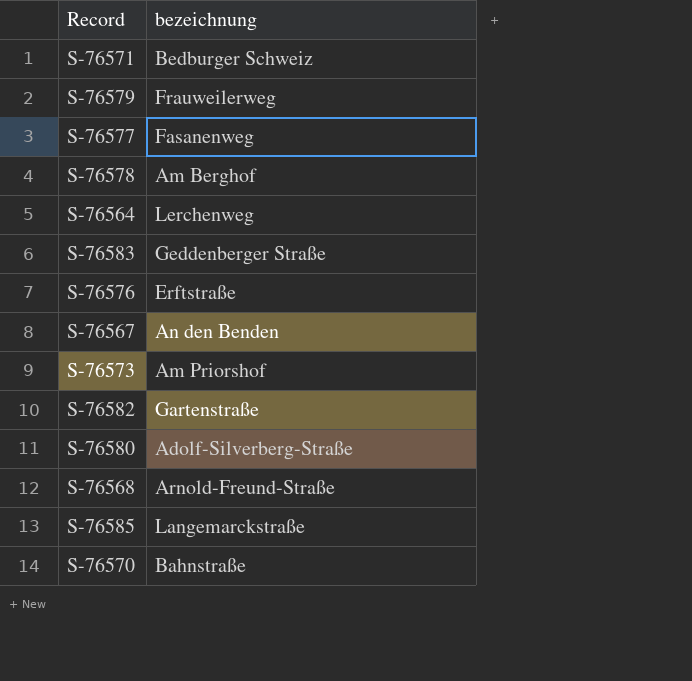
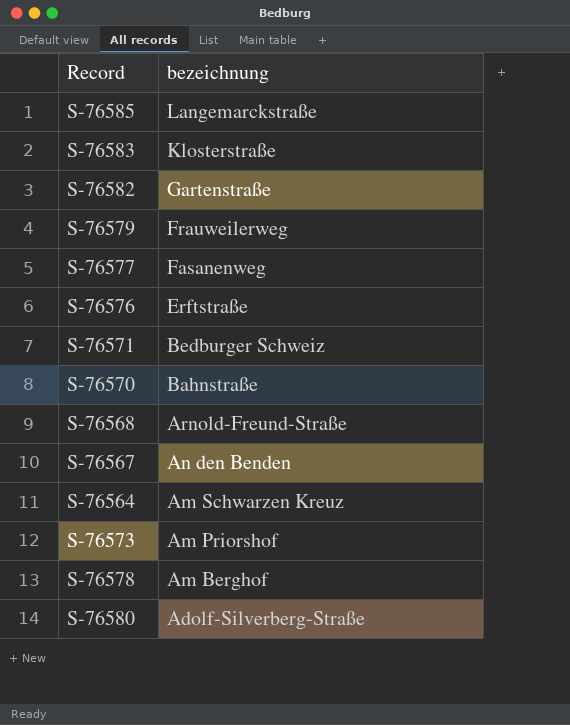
row order: none -> bezeichnung descending
S-76583 | bezeichnung: Geddenberger Straße -> Klosterstraße
S-76564 | bezeichnung: Lerchenweg -> Am Schwarzen Kreuz

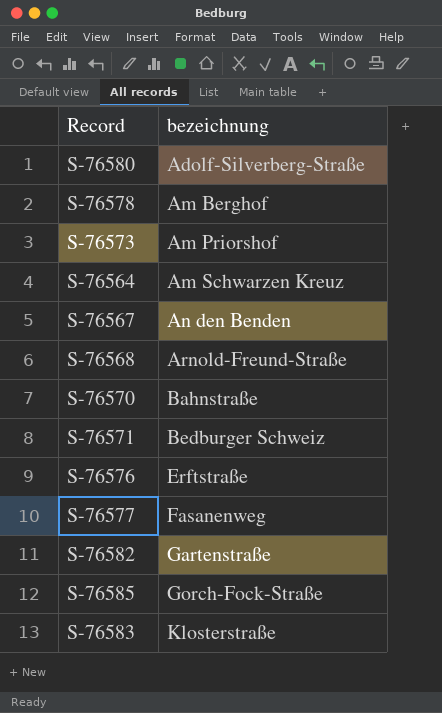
row order: bezeichnung descending -> bezeichnung ascending
row S-76579: Frauweilerweg -> none
S-76585 | bezeichnung: Langemarckstraße -> Gorch-Fock-Straße

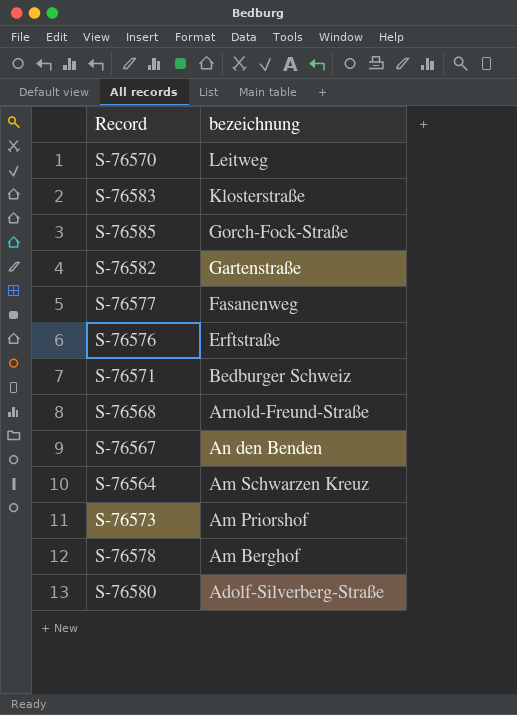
row order: bezeichnung ascending -> bezeichnung descending
S-76570 | bezeichnung: Bahnstraße -> Leitweg

